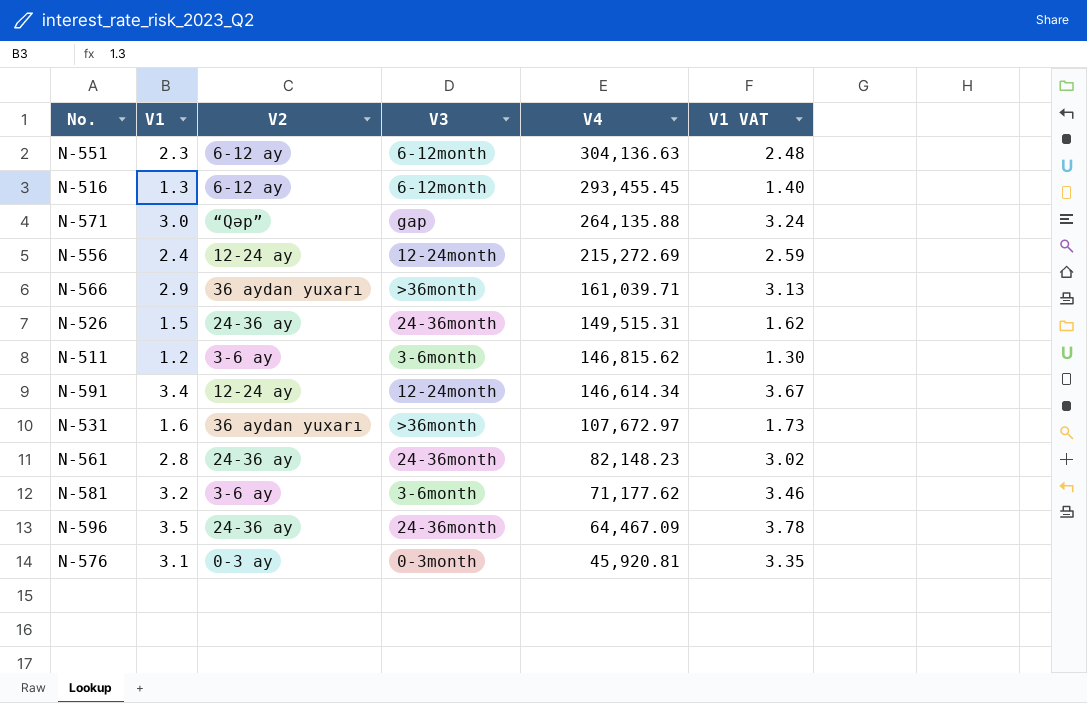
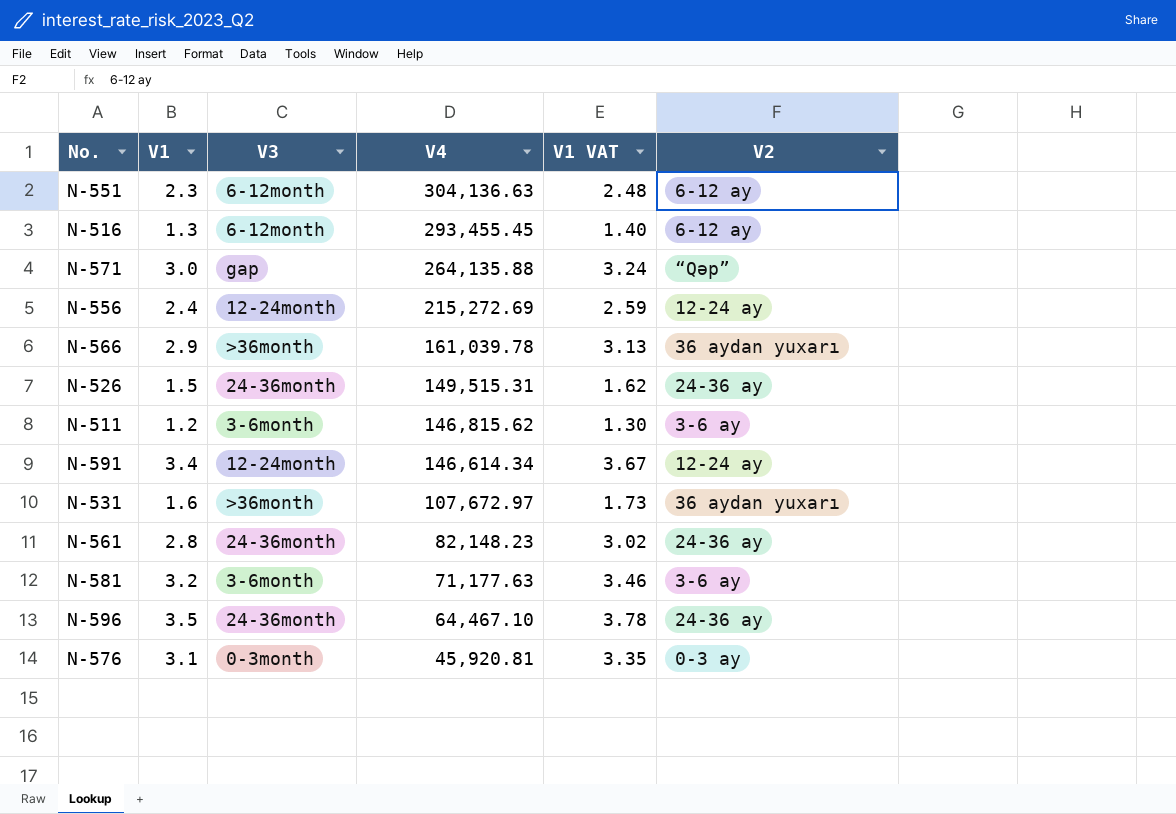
column V2 | position: 3 -> 6
N-566 | V4: 161,039.71 -> 161,039.78
N-581 | V4: 71,177.62 -> 71,177.63
N-596 | V4: 64,467.09 -> 64,467.10

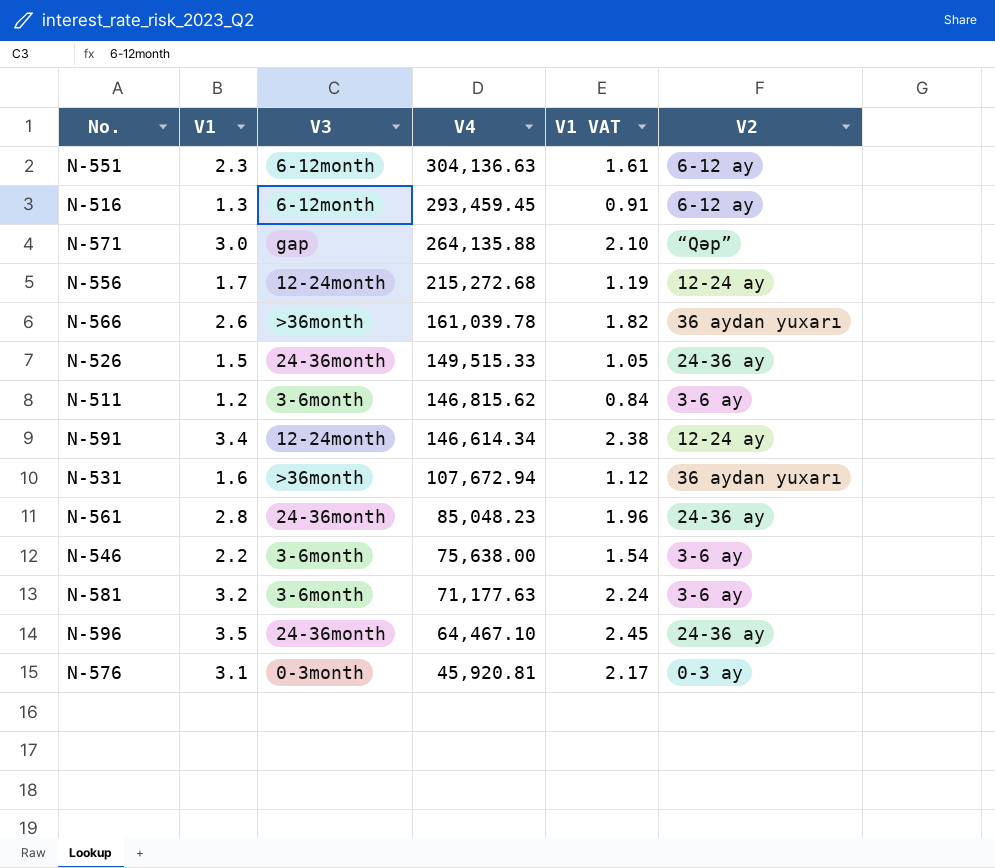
column V1 VAT | formula: [V1] * 1.08 -> [V1] * 0.7
N-516 | V4: 293,455.45 -> 293,459.45
N-556 | V1: 2.4 -> 1.7
N-556 | V4: 215,272.69 -> 215,272.68
N-566 | V1: 2.9 -> 2.6
N-526 | V4: 149,515.31 -> 149,515.33
N-531 | V4: 107,672.97 -> 107,672.94
N-561 | V4: 82,148.23 -> 85,048.23
row N-546: none -> 2.2 | 3-6month | 75,638.00 | 1.54 | 3-6 ay

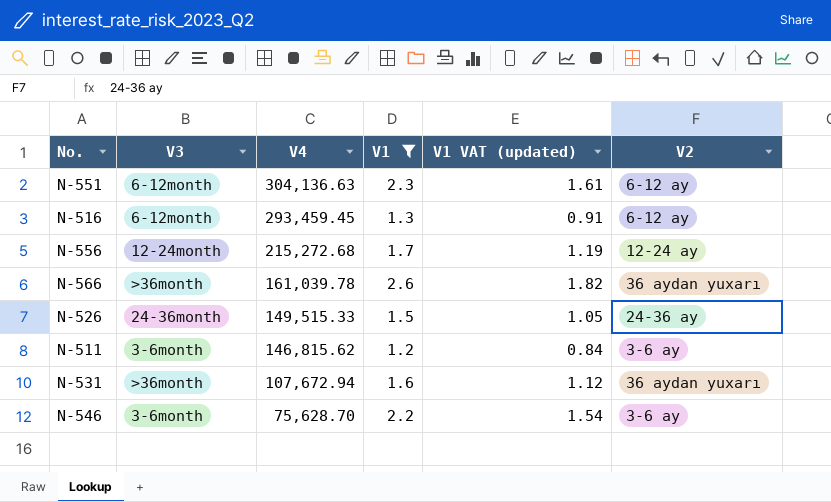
filter: none -> V1 <= 2.6
column V1 | position: 2 -> 4
column name: V1 VAT -> V1 VAT (updated)
N-546 | V4: 75,638.00 -> 75,628.70

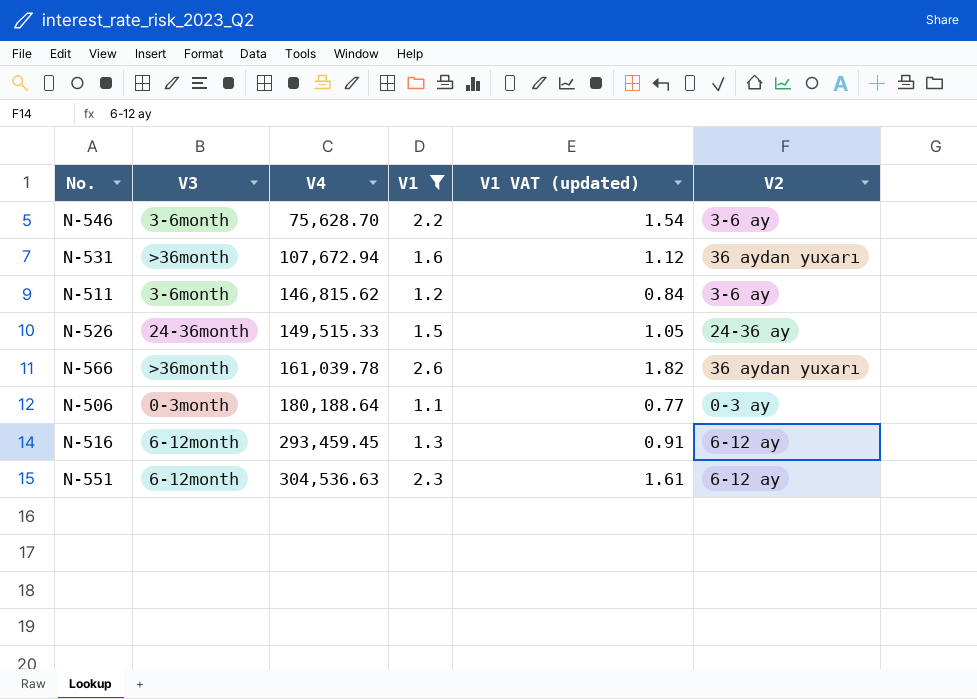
row order: V4 descending -> V4 ascending
row N-556: 12-24month | 215,272.68 | 1.7 | 1.19 | 12-24 ay -> none
row N-506: none -> 0-3month | 180,188.64 | 1.1 | 0.77 | 0-3 ay
N-551 | V4: 304,136.63 -> 304,536.63

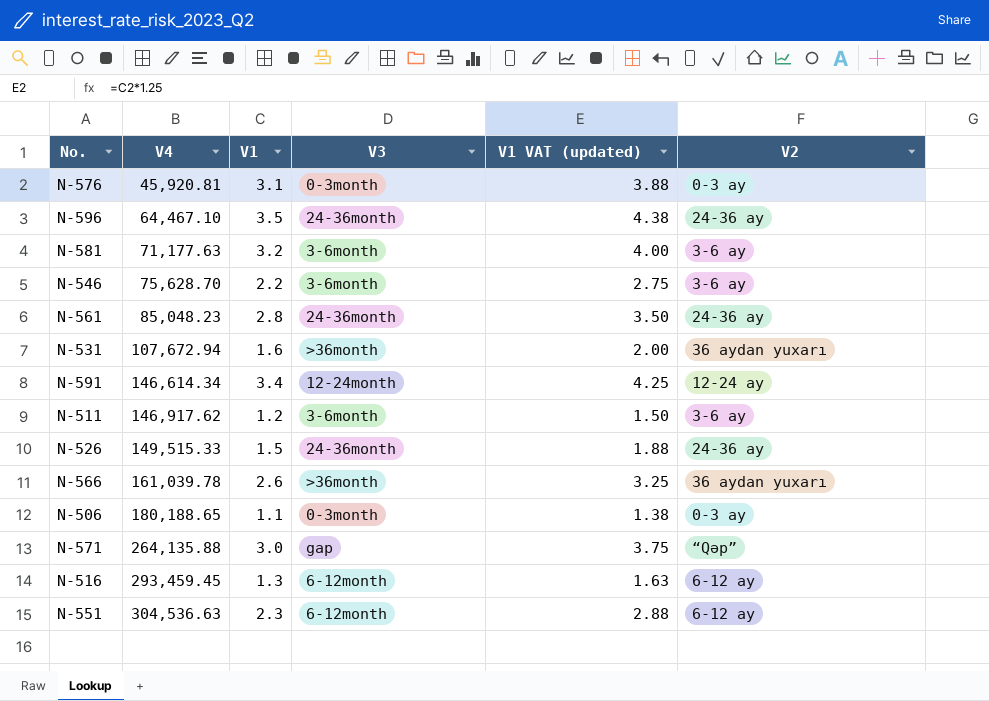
filter: V1 <= 2.6 -> none
column V3 | position: 2 -> 4
column V1 VAT (updated) | formula: [V1] * 0.7 -> [V1] * 1.25
N-511 | V4: 146,815.62 -> 146,917.62
N-506 | V4: 180,188.64 -> 180,188.65

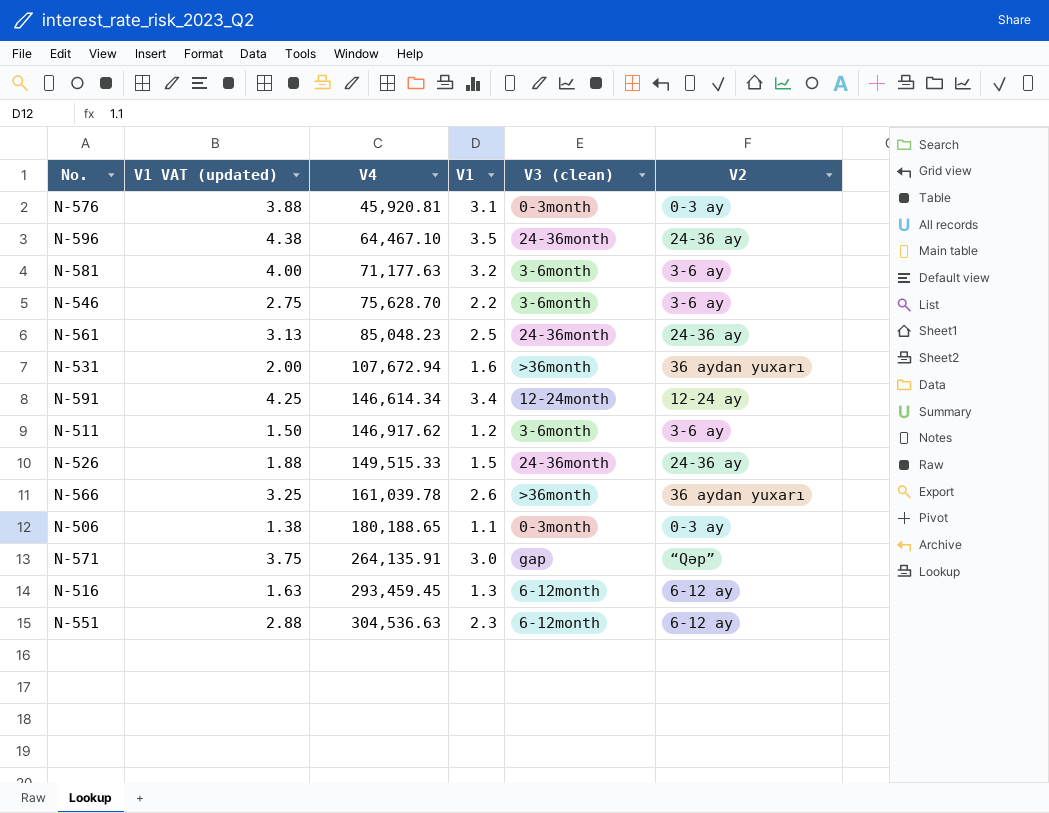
column V1 VAT (updated) | position: 5 -> 2
column name: V3 -> V3 (clean)
N-561 | V1 VAT (updated): 3.50 -> 3.13
N-561 | V1: 2.8 -> 2.5
N-571 | V4: 264,135.88 -> 264,135.91

